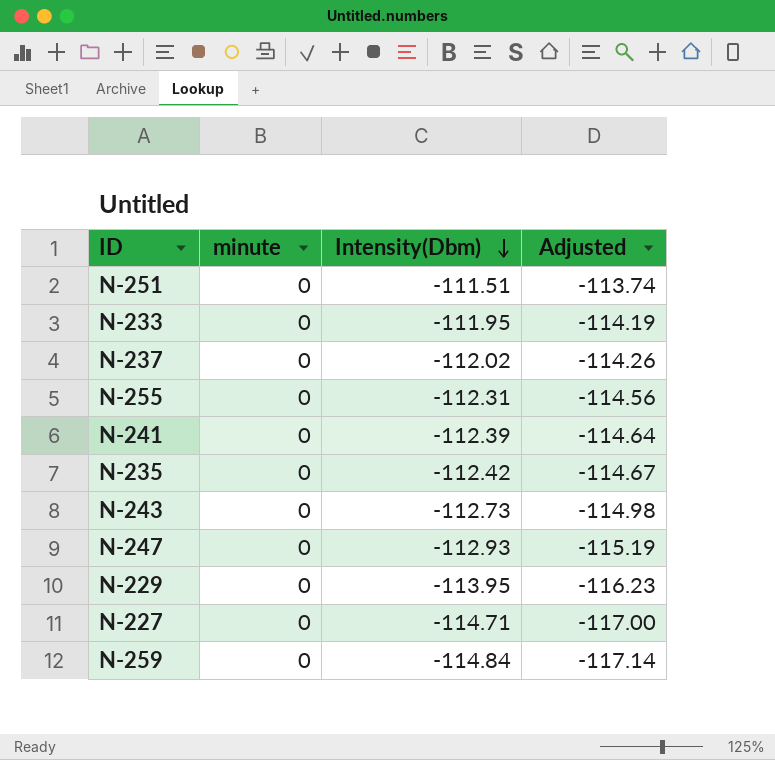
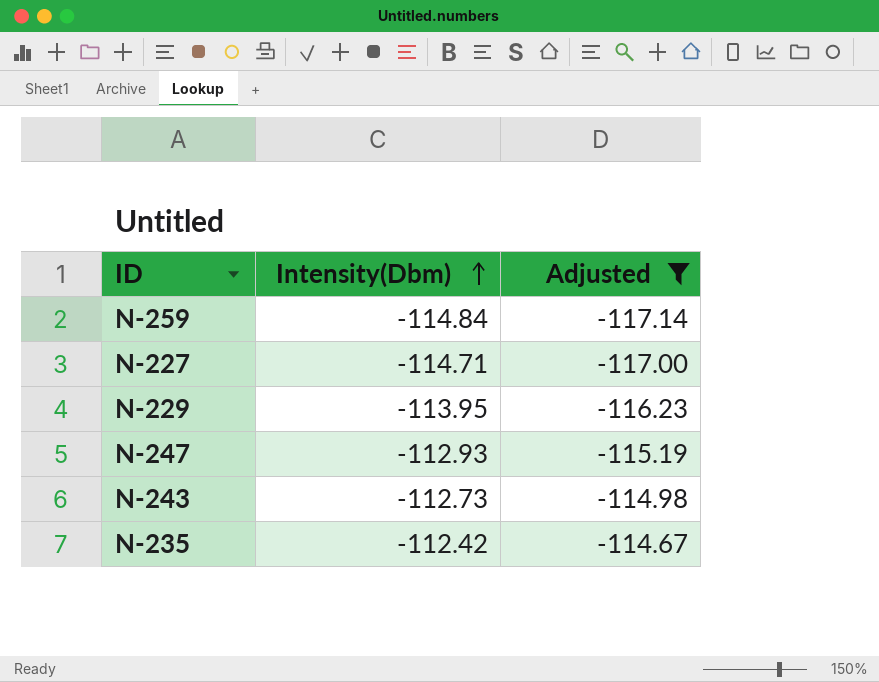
filter: none -> Adjusted <= -114.67
row order: Intensity(Dbm) descending -> Intensity(Dbm) ascending
column minute | position: 2 -> none

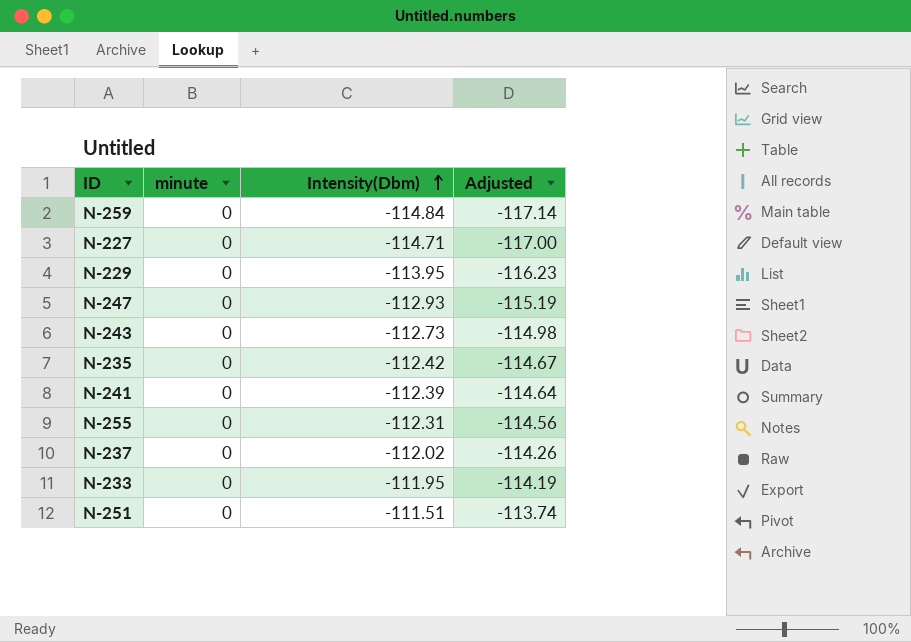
filter: Adjusted <= -114.67 -> none
column minute | position: none -> 2

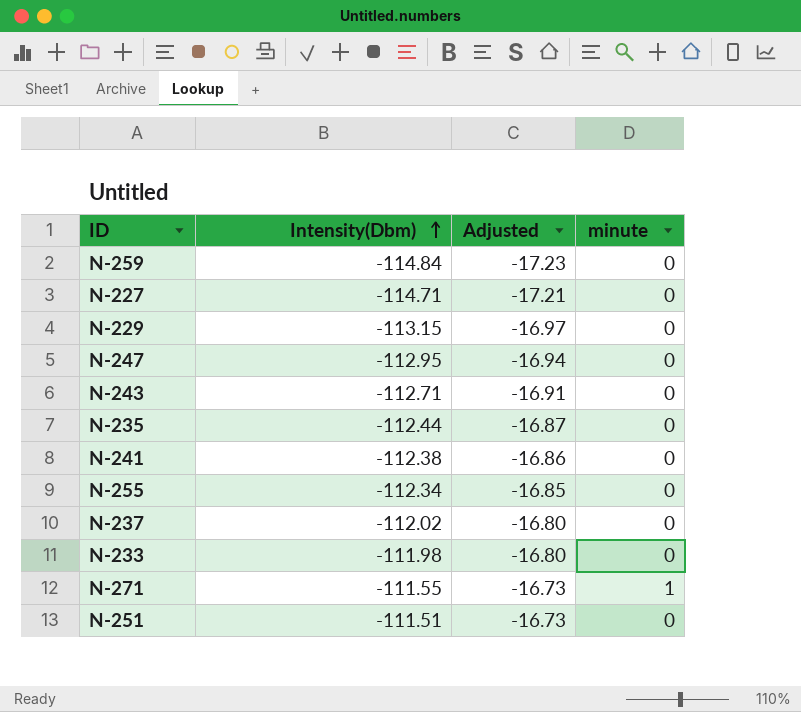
column Adjusted | formula: [Intensity(Dbm)] * 1.02 -> [Intensity(Dbm)] * 0.15
column minute | position: 2 -> 4
N-229 | Intensity(Dbm): -113.95 -> -113.15
N-247 | Intensity(Dbm): -112.93 -> -112.95
N-243 | Intensity(Dbm): -112.73 -> -112.71
N-235 | Intensity(Dbm): -112.42 -> -112.44
N-241 | Intensity(Dbm): -112.39 -> -112.38
N-255 | Intensity(Dbm): -112.31 -> -112.34
N-233 | Intensity(Dbm): -111.95 -> -111.98
row N-271: none -> -111.55 | -16.73 | 1

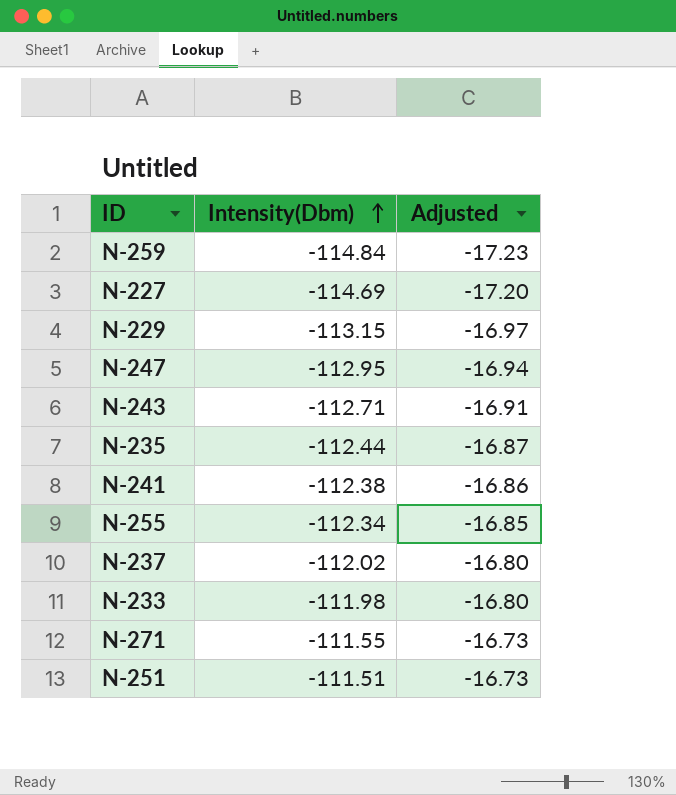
column minute | position: 4 -> none
N-227 | Intensity(Dbm): -114.71 -> -114.69
N-227 | Adjusted: -17.21 -> -17.20

